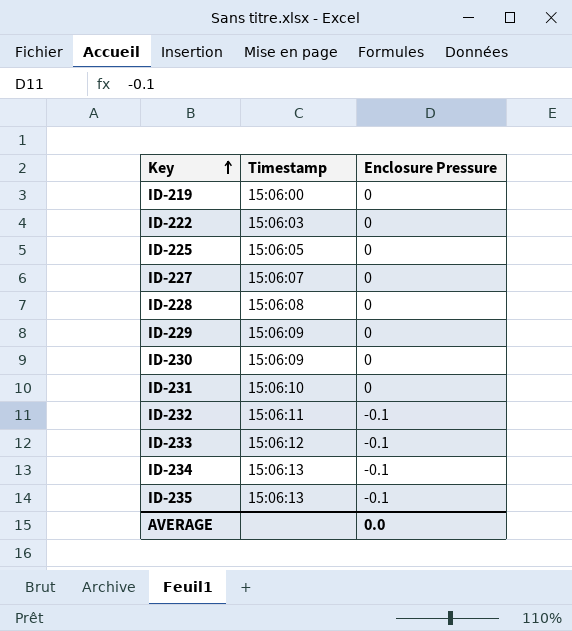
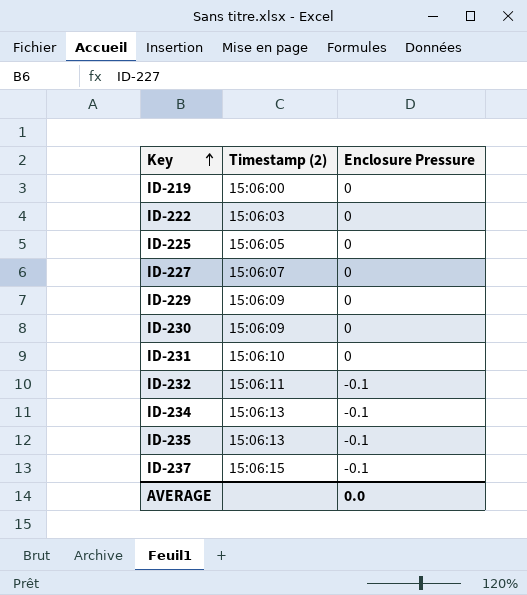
column name: Timestamp -> Timestamp (2)
row ID-228: 15:06:08 | 0 -> none
row ID-233: 15:06:12 | -0.1 -> none
row ID-237: none -> 15:06:15 | -0.1

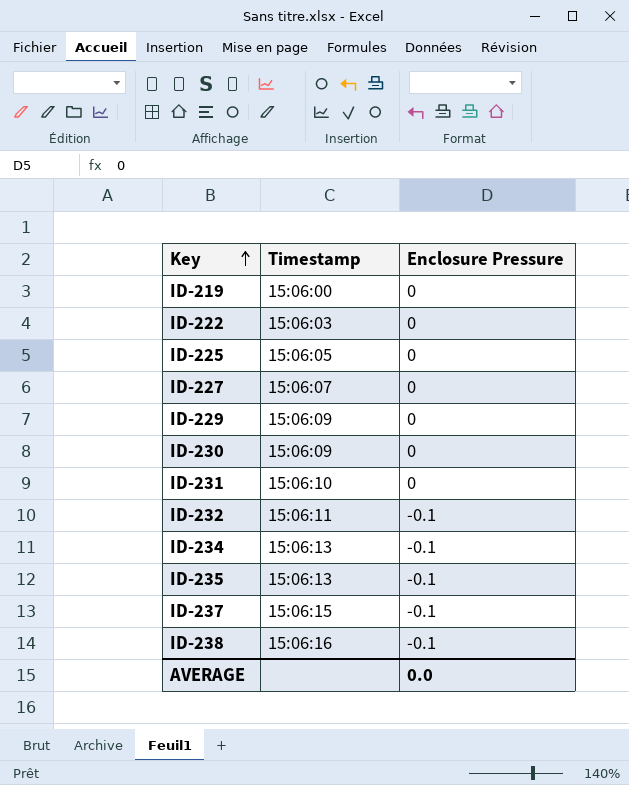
column name: Timestamp (2) -> Timestamp
row ID-238: none -> 15:06:16 | -0.1

